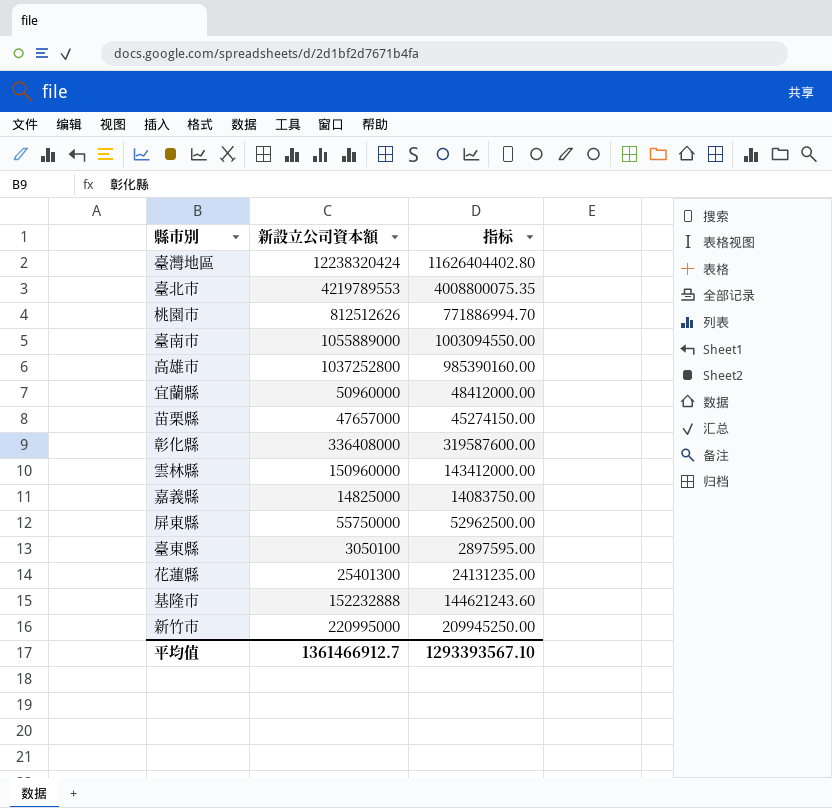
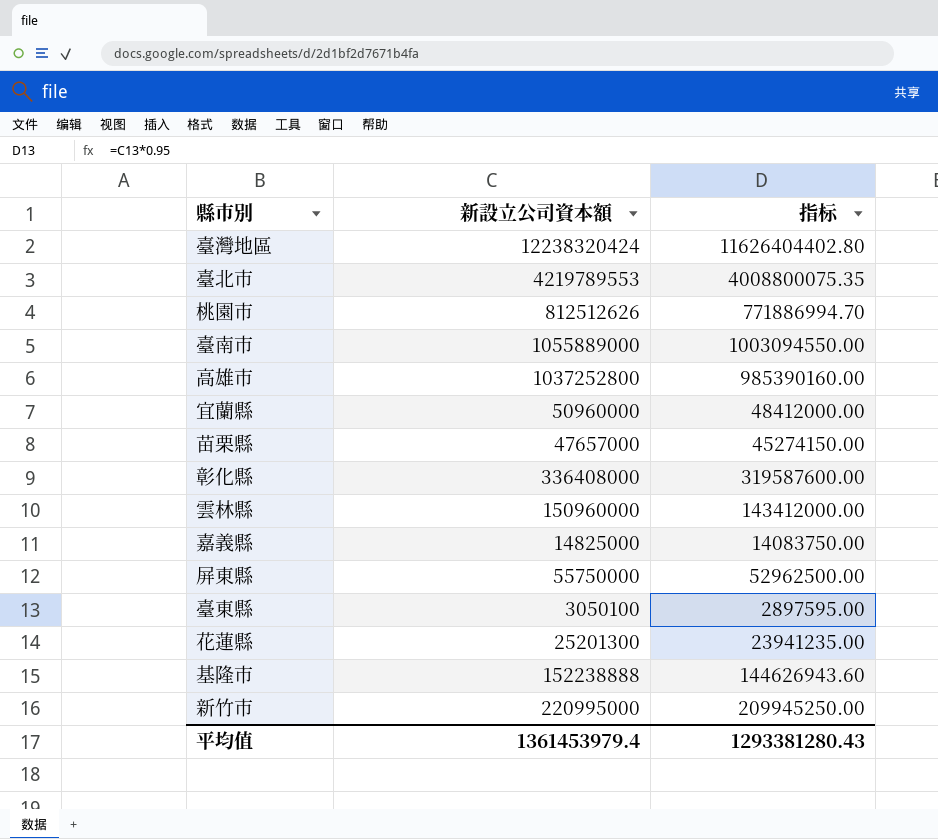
花蓮縣 | 新設立公司資本額: 25401300 -> 25201300
花蓮縣 | 指标: 24131235.00 -> 23941235.00
基隆市 | 新設立公司資本額: 152232888 -> 152238888
基隆市 | 指标: 144621243.60 -> 144626943.60
平均值 | 新設立公司資本額: 1361466912.7 -> 1361453979.4
平均值 | 指标: 1293393567.10 -> 1293381280.43

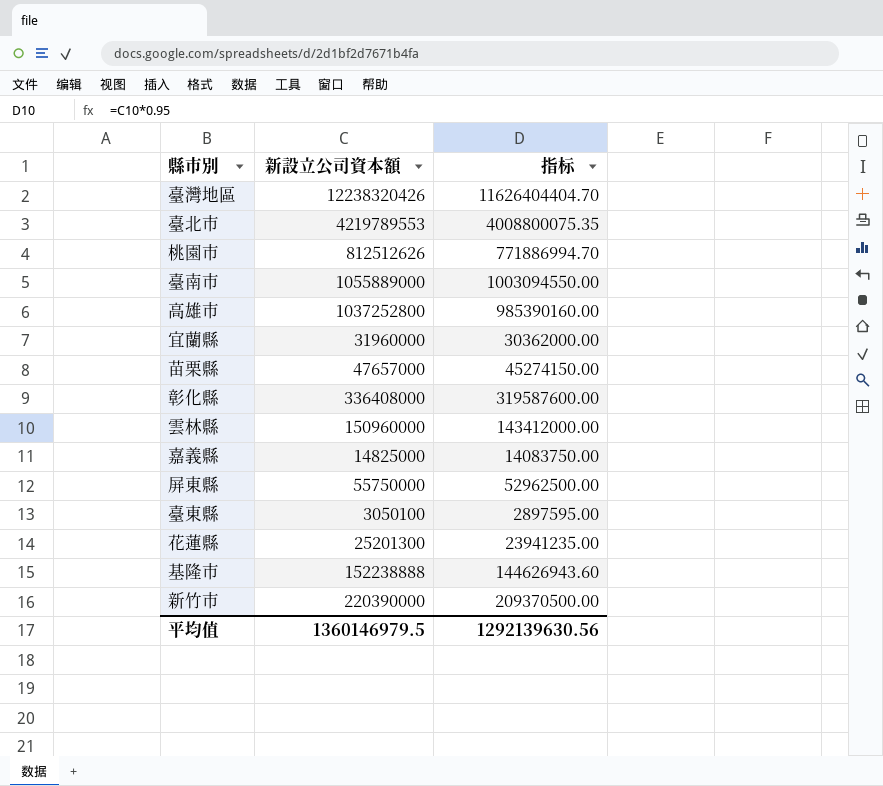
臺灣地區 | 新設立公司資本額: 12238320424 -> 12238320426
臺灣地區 | 指标: 11626404402.80 -> 11626404404.70
宜蘭縣 | 新設立公司資本額: 50960000 -> 31960000
宜蘭縣 | 指标: 48412000.00 -> 30362000.00
新竹市 | 新設立公司資本額: 220995000 -> 220390000
新竹市 | 指标: 209945250.00 -> 209370500.00
平均值 | 新設立公司資本額: 1361453979.4 -> 1360146979.5
平均值 | 指标: 1293381280.43 -> 1292139630.56

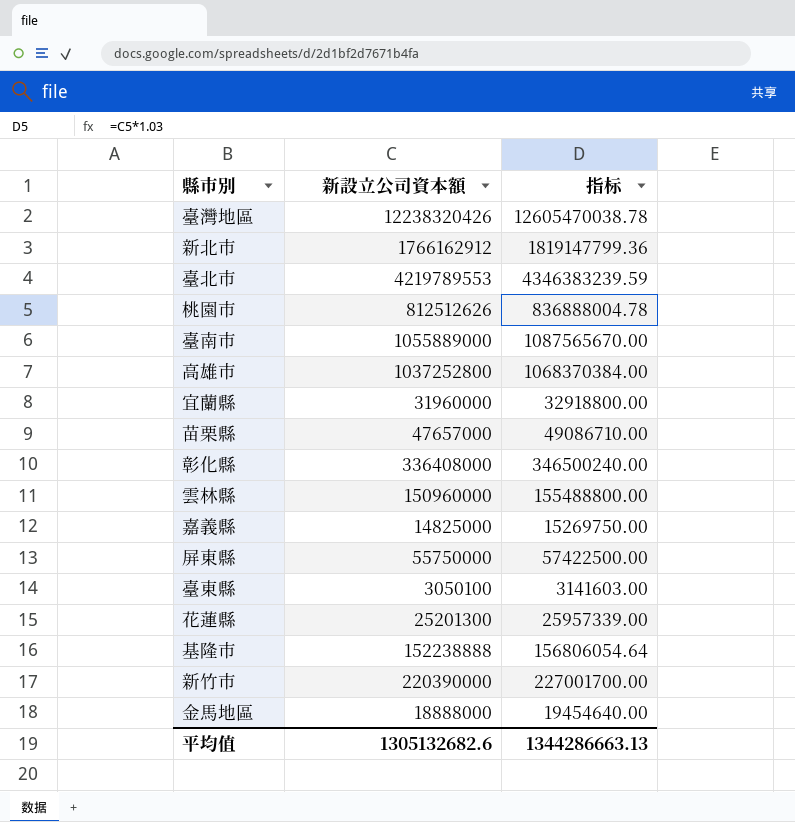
column 指标 | formula: [新設立公司資本額] * 0.95 -> [新設立公司資本額] * 1.03
row 新北市: none -> 1766162912 | 1819147799.36
row 金馬地區: none -> 18888000 | 19454640.00
平均值 | 新設立公司資本額: 1360146979.5 -> 1305132682.6
平均值 | 指标: 1292139630.56 -> 1344286663.13

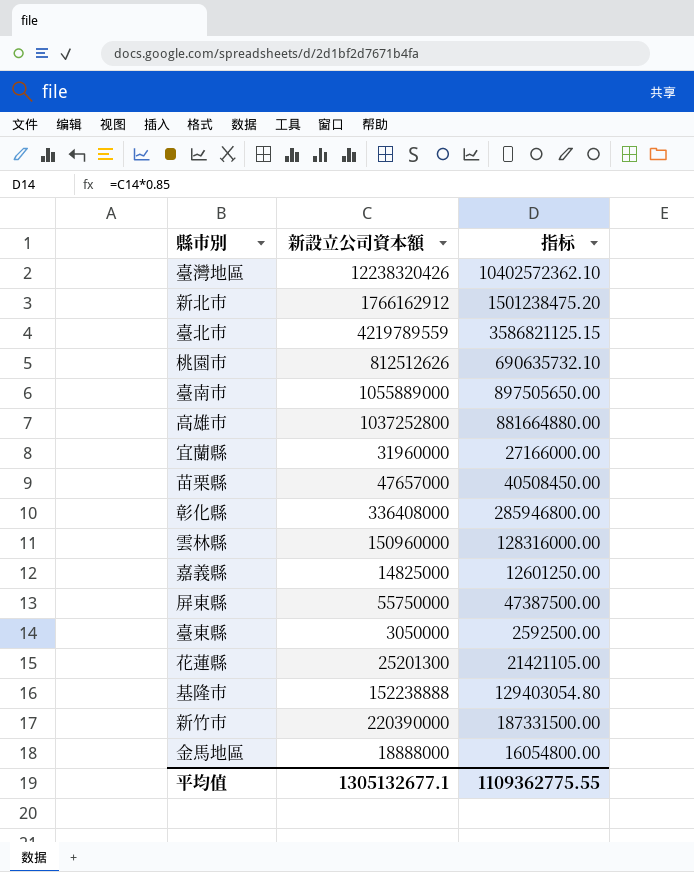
column 指标 | formula: [新設立公司資本額] * 1.03 -> [新設立公司資本額] * 0.85
臺北市 | 新設立公司資本額: 4219789553 -> 4219789559
臺東縣 | 新設立公司資本額: 3050100 -> 3050000
平均值 | 新設立公司資本額: 1305132682.6 -> 1305132677.1
平均值 | 指标: 1344286663.13 -> 1109362775.55

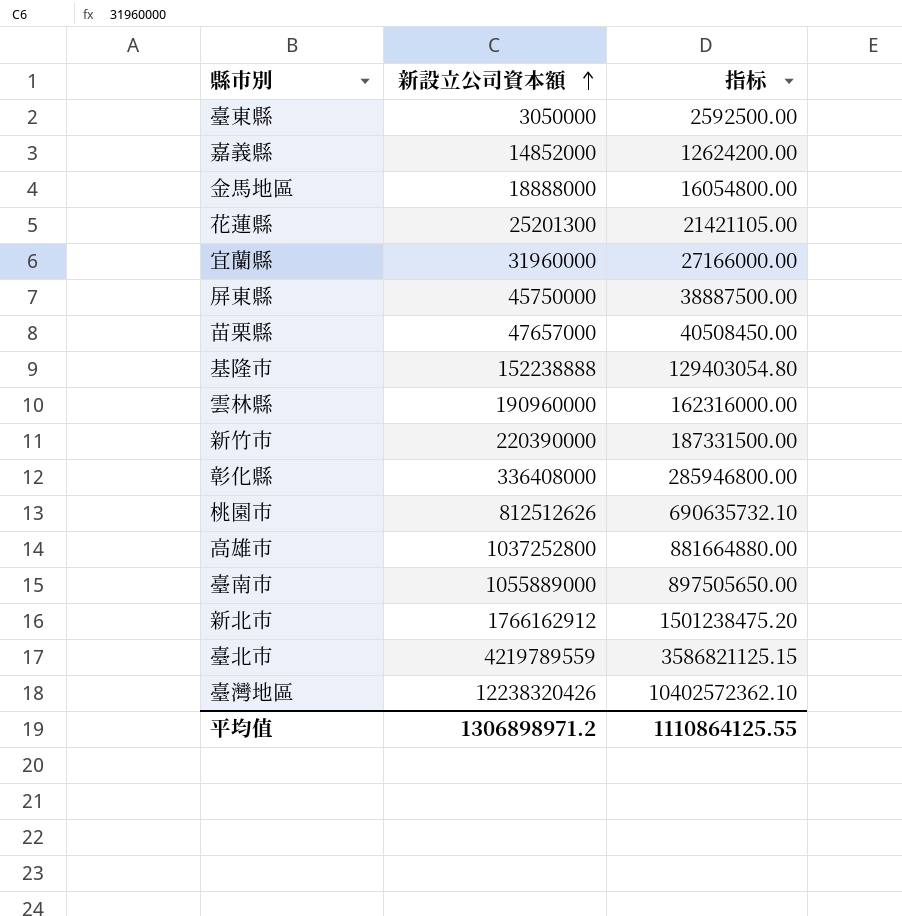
row order: none -> 新設立公司資本額 ascending
嘉義縣 | 新設立公司資本額: 14825000 -> 14852000
嘉義縣 | 指标: 12601250.00 -> 12624200.00
屏東縣 | 新設立公司資本額: 55750000 -> 45750000
屏東縣 | 指标: 47387500.00 -> 38887500.00
雲林縣 | 新設立公司資本額: 150960000 -> 190960000
雲林縣 | 指标: 128316000.00 -> 162316000.00
平均值 | 新設立公司資本額: 1305132677.1 -> 1306898971.2
平均值 | 指标: 1109362775.55 -> 1110864125.55

